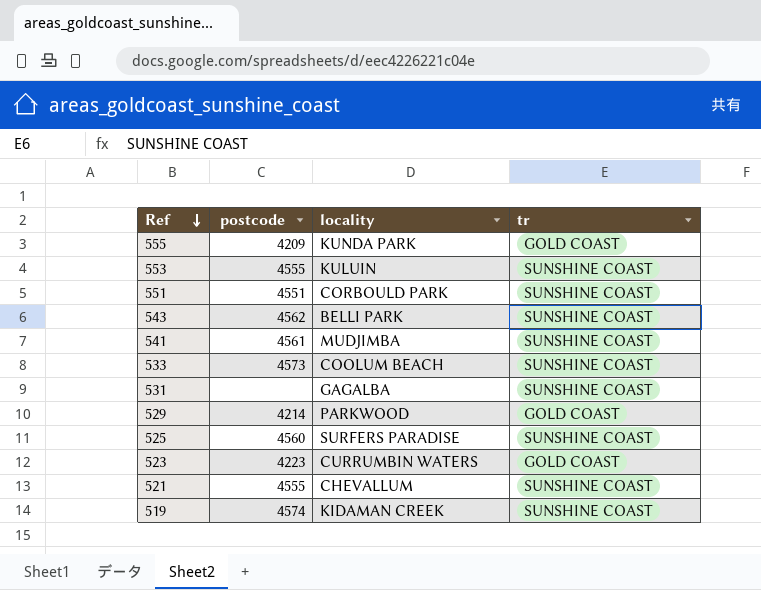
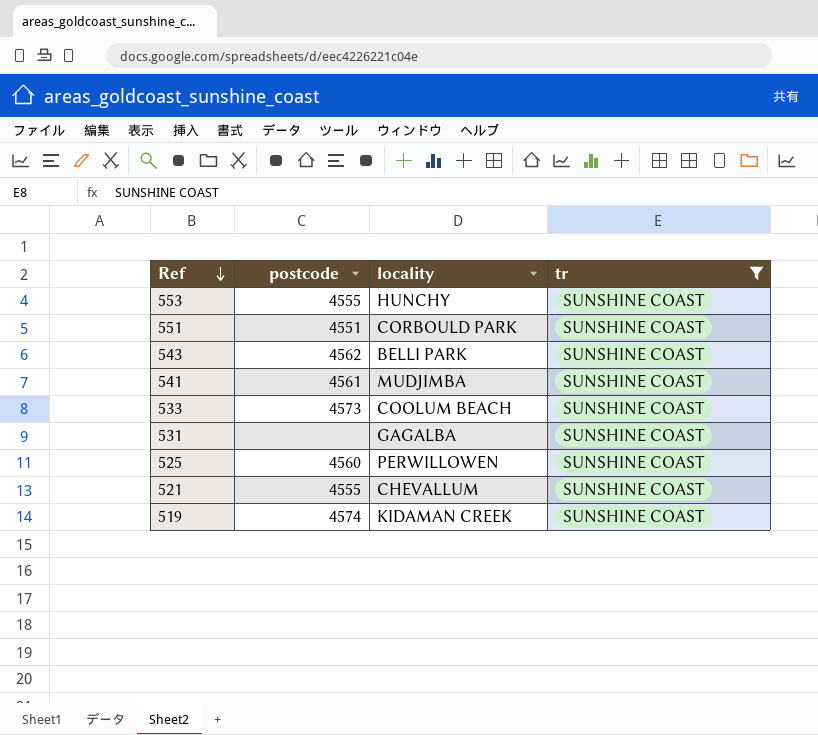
filter: none -> tr = SUNSHINE COAST
553 | locality: KULUIN -> HUNCHY
525 | locality: SURFERS PARADISE -> PERWILLOWEN

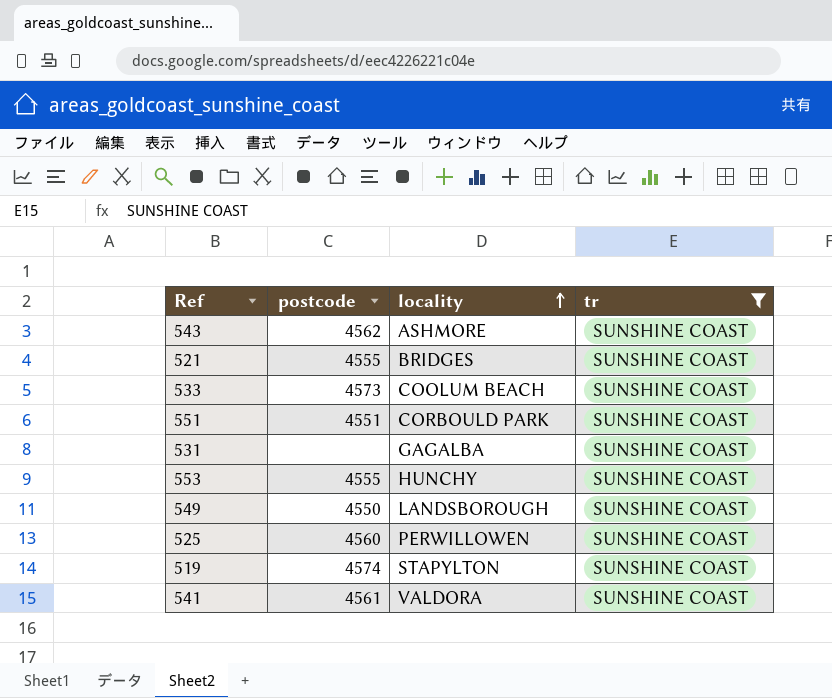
row order: Ref descending -> locality ascending
543 | locality: BELLI PARK -> ASHMORE
521 | locality: CHEVALLUM -> BRIDGES
row 549: none -> 4550 | LANDSBOROUGH | SUNSHINE COAST
519 | locality: KIDAMAN CREEK -> STAPYLTON
541 | locality: MUDJIMBA -> VALDORA

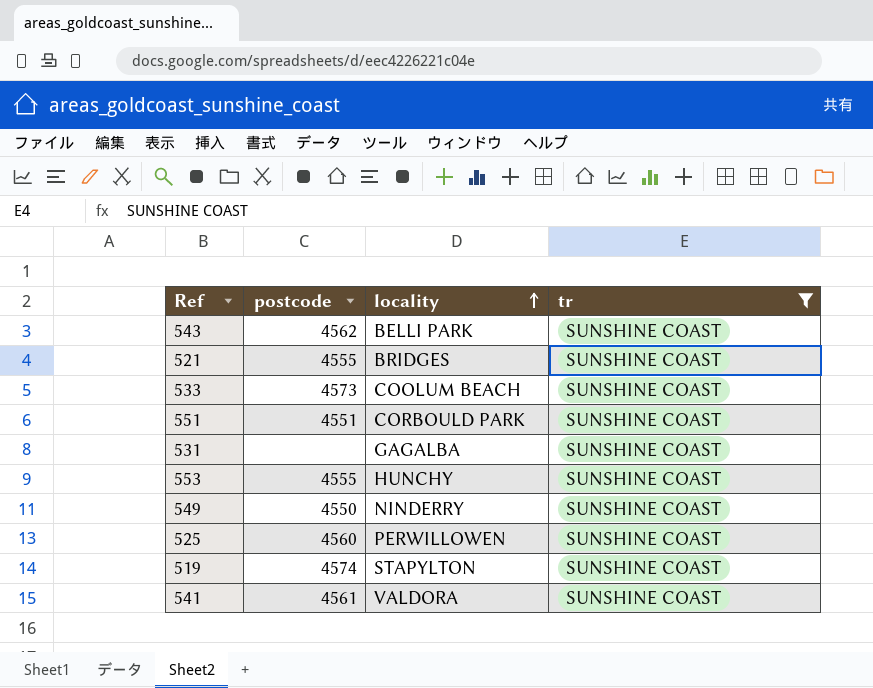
543 | locality: ASHMORE -> BELLI PARK
549 | locality: LANDSBOROUGH -> NINDERRY

